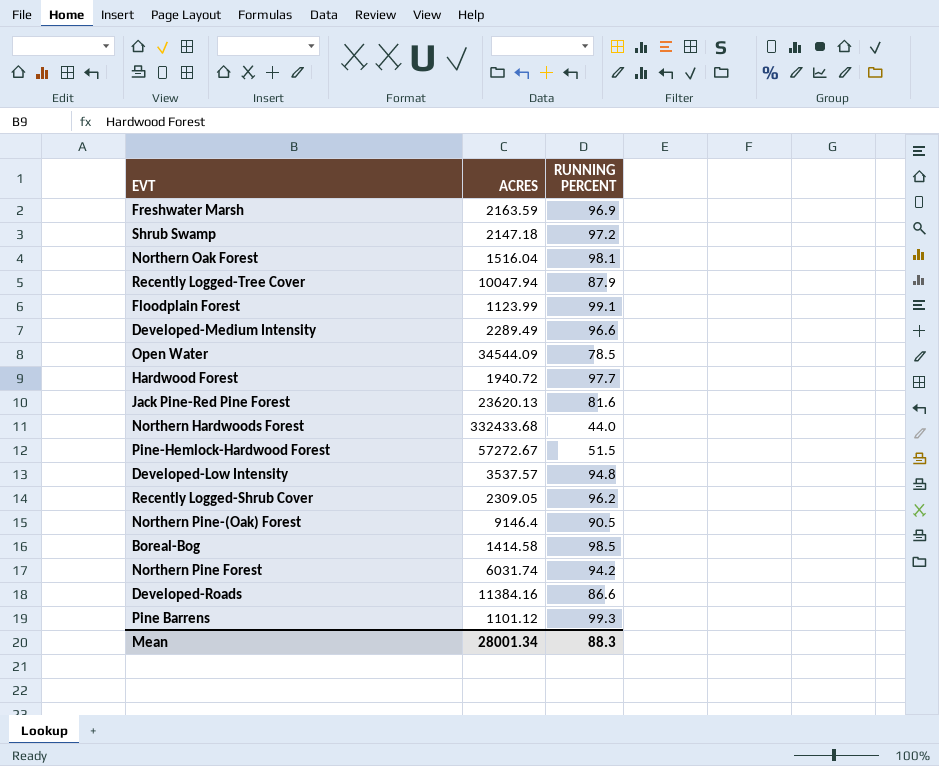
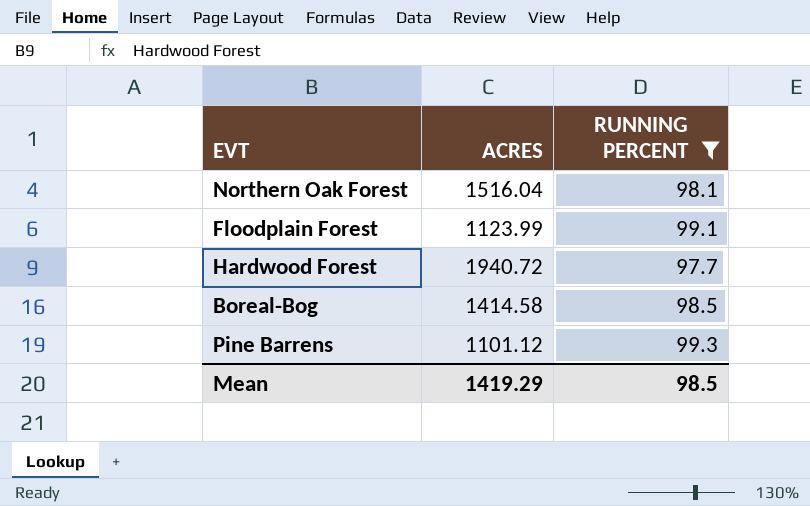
filter: none -> RUNNING PERCENT >= 97.7
Mean | ACRES: 28001.34 -> 1419.29
Mean | RUNNING PERCENT: 88.3 -> 98.5

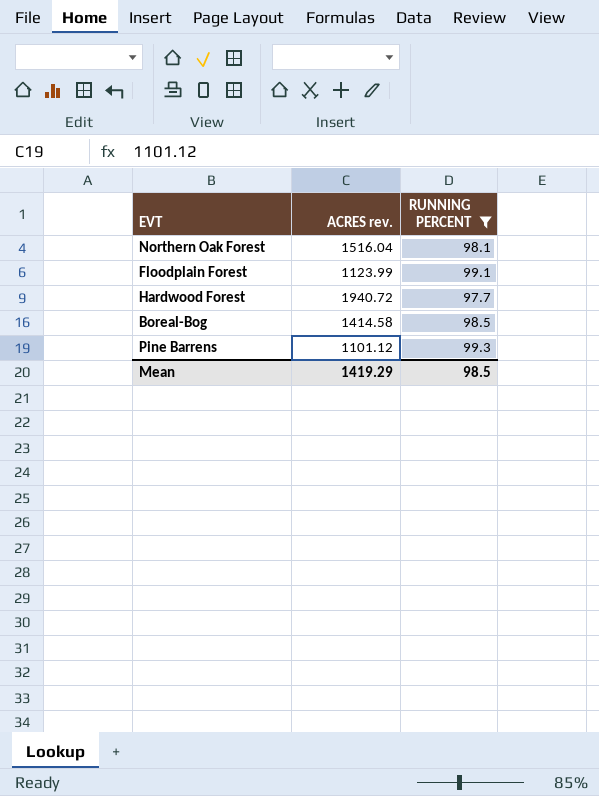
column name: ACRES -> ACRES rev.

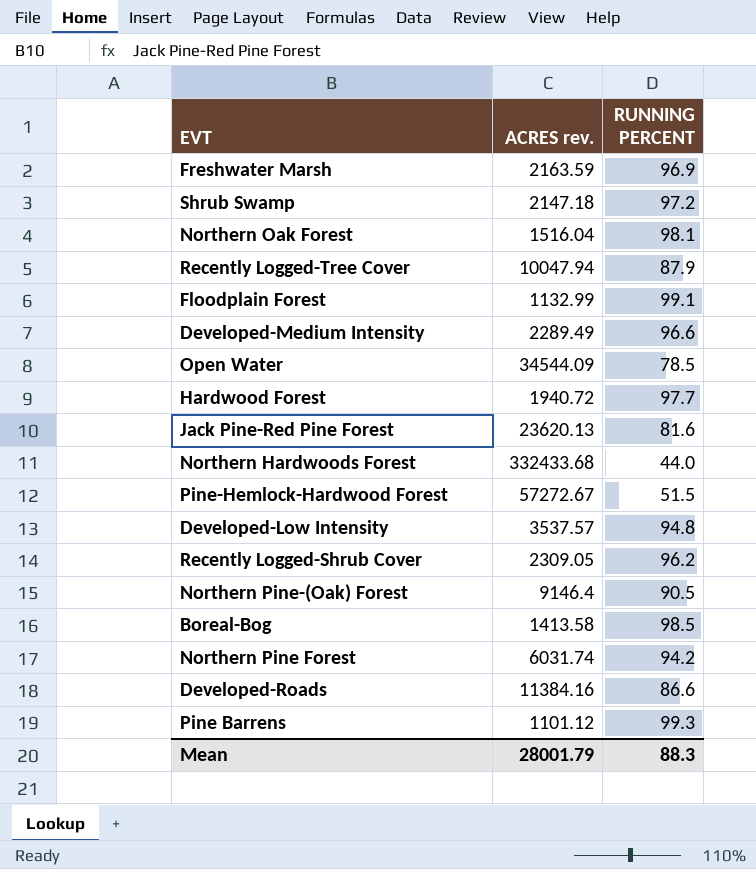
filter: RUNNING PERCENT >= 97.7 -> none
Floodplain Forest | ACRES rev.: 1123.99 -> 1132.99
Boreal-Bog | ACRES rev.: 1414.58 -> 1413.58
Mean | ACRES rev.: 1419.29 -> 28001.79
Mean | RUNNING PERCENT: 98.5 -> 88.3

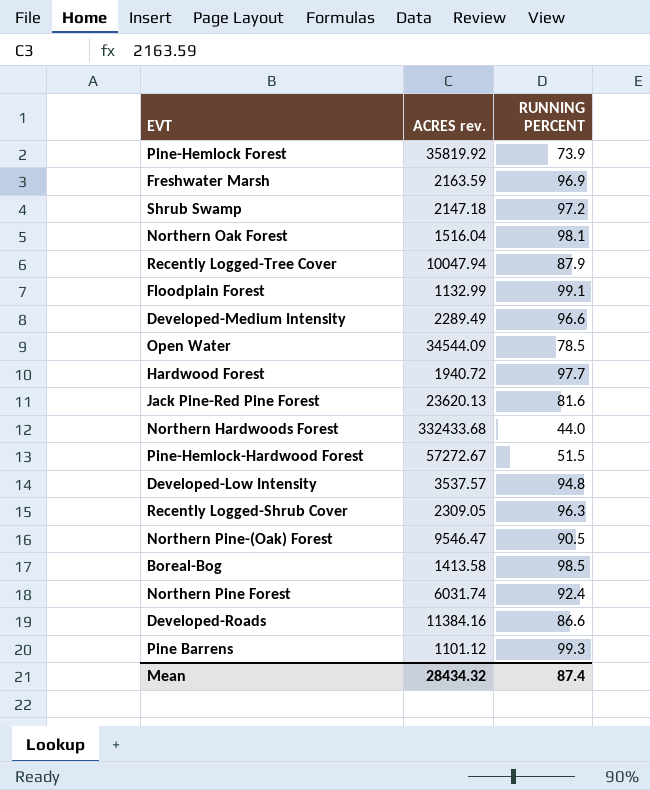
row Pine-Hemlock Forest: none -> 35819.92 | 73.9
Recently Logged-Shrub Cover | RUNNING PERCENT: 96.2 -> 96.3
Northern Pine-(Oak) Forest | ACRES rev.: 9146.4 -> 9546.47
Northern Pine Forest | RUNNING PERCENT: 94.2 -> 92.4
Mean | ACRES rev.: 28001.79 -> 28434.32
Mean | RUNNING PERCENT: 88.3 -> 87.4

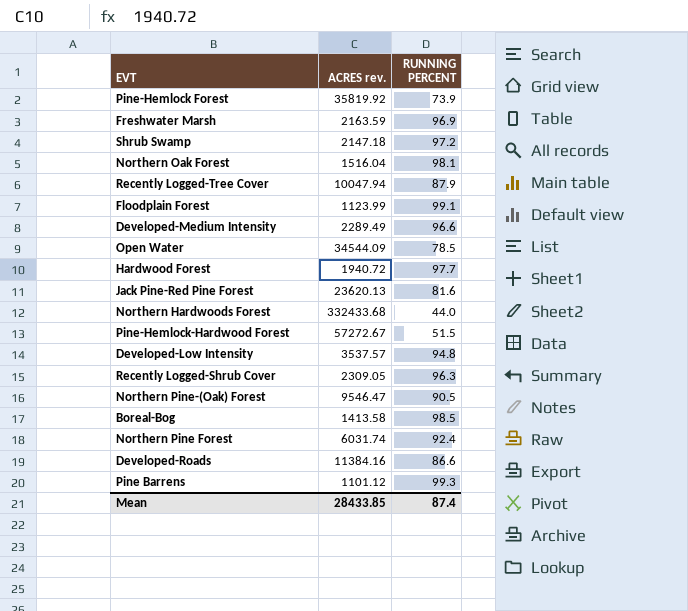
Floodplain Forest | ACRES rev.: 1132.99 -> 1123.99
Mean | ACRES rev.: 28434.32 -> 28433.85

